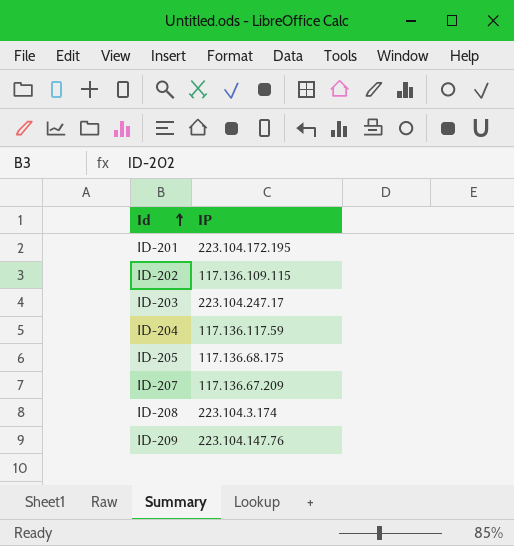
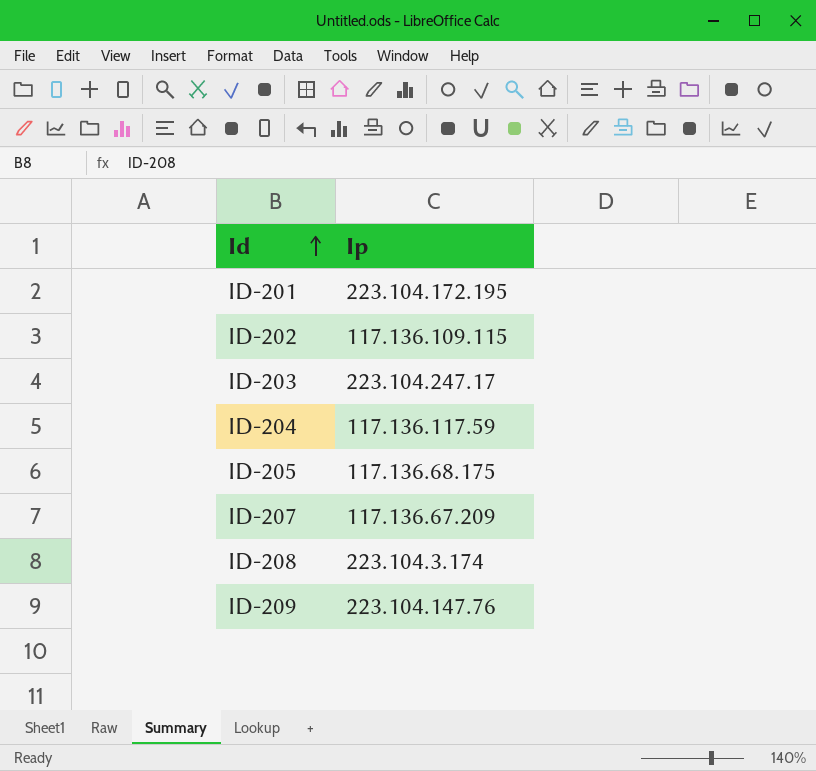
column name: IP -> Ip

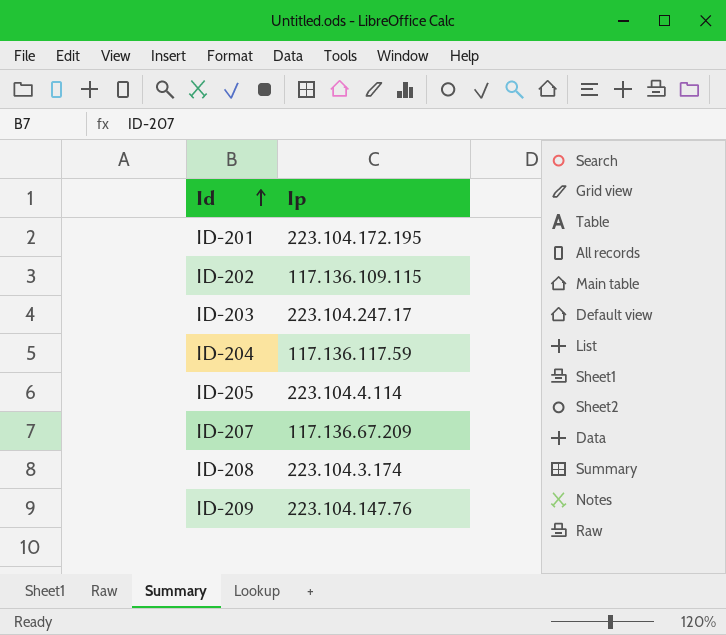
ID-205 | Ip: 117.136.68.175 -> 223.104.4.114

